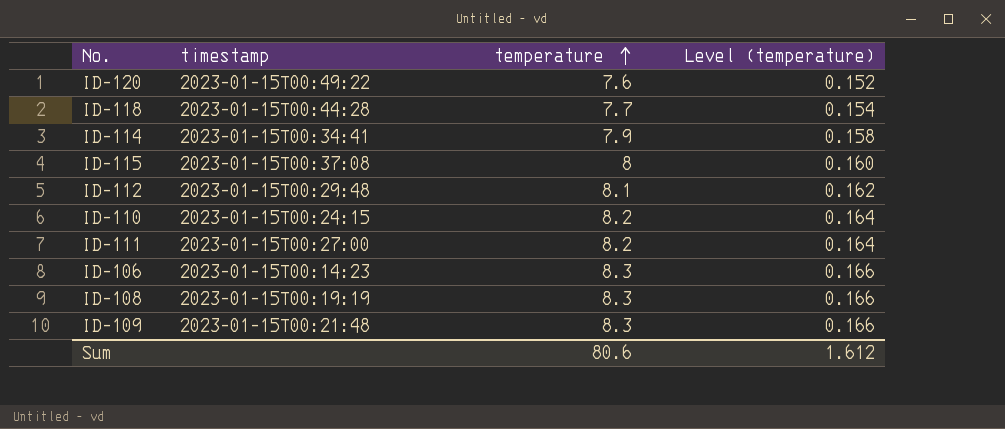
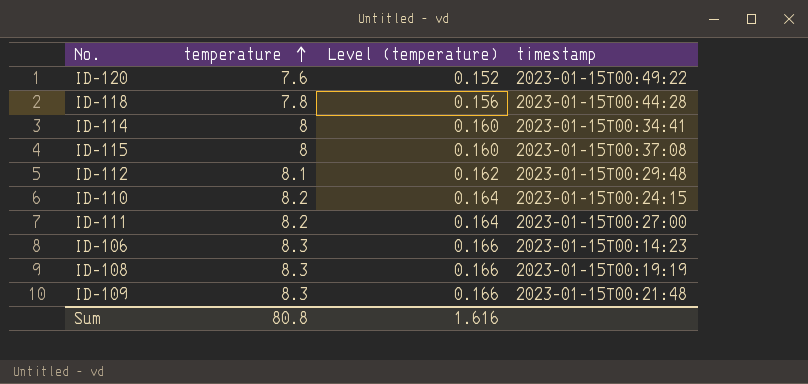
column timestamp | position: 2 -> 4
ID-118 | temperature: 7.7 -> 7.8
ID-118 | Level (temperature): 0.154 -> 0.156
ID-114 | temperature: 7.9 -> 8
ID-114 | Level (temperature): 0.158 -> 0.160
Sum | temperature: 80.6 -> 80.8
Sum | Level (temperature): 1.612 -> 1.616

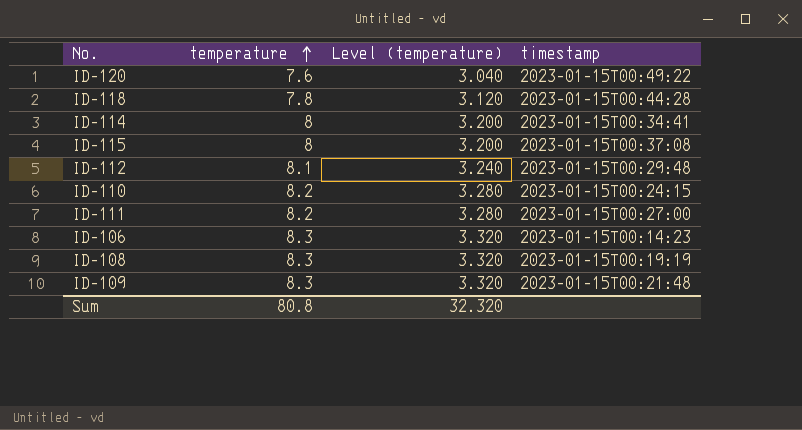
column Level (temperature) | formula: [temperature] * 0.02 -> [temperature] * 0.4
Sum | Level (temperature): 1.616 -> 32.320

